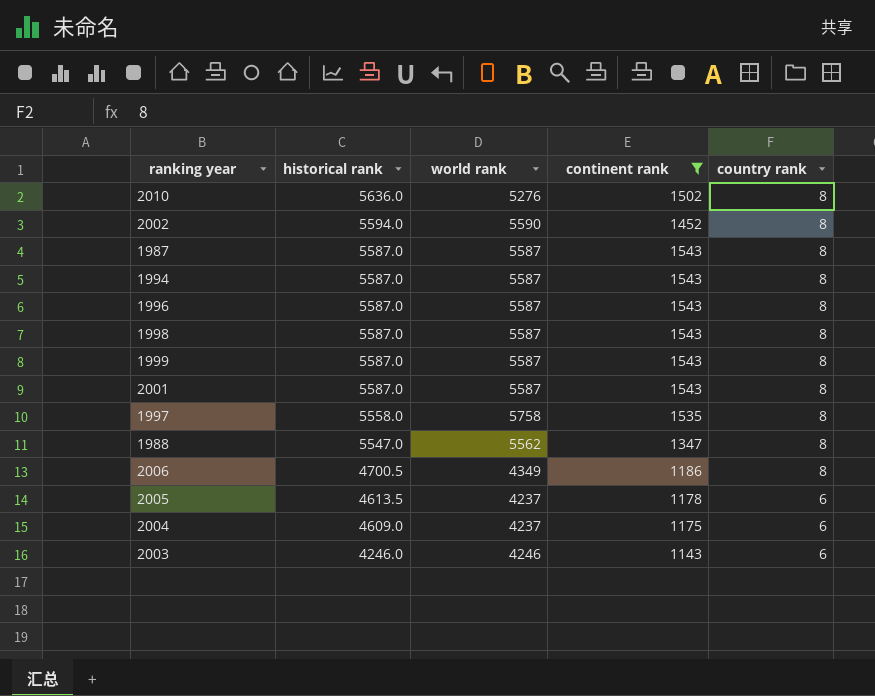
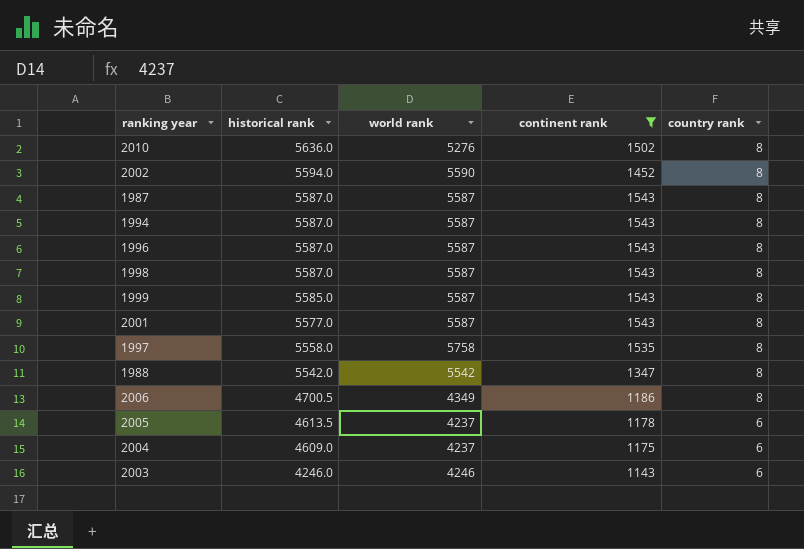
1999 | historical rank: 5587.0 -> 5585.0
2001 | historical rank: 5587.0 -> 5577.0
1988 | historical rank: 5547.0 -> 5542.0
1988 | world rank: 5562 -> 5542

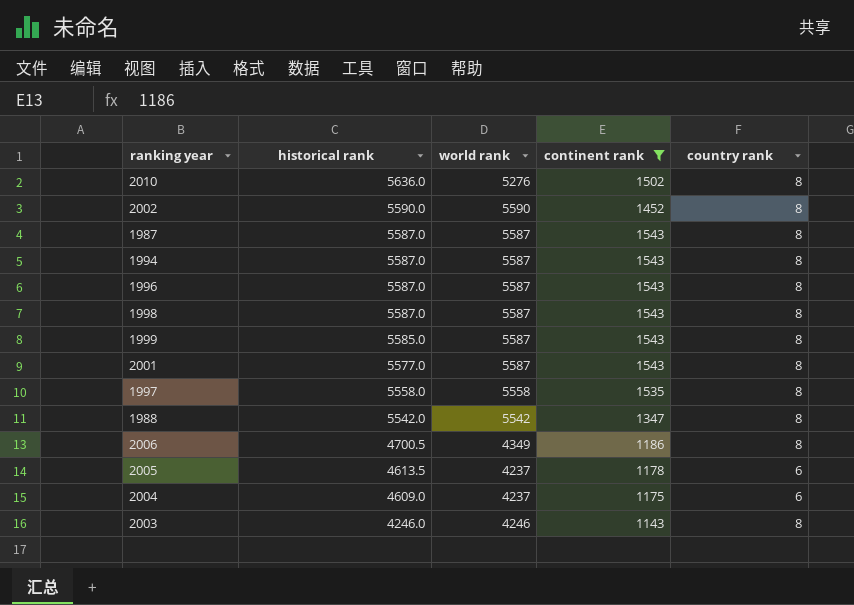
2002 | historical rank: 5594.0 -> 5590.0
1997 | world rank: 5758 -> 5558
2003 | country rank: 6 -> 8

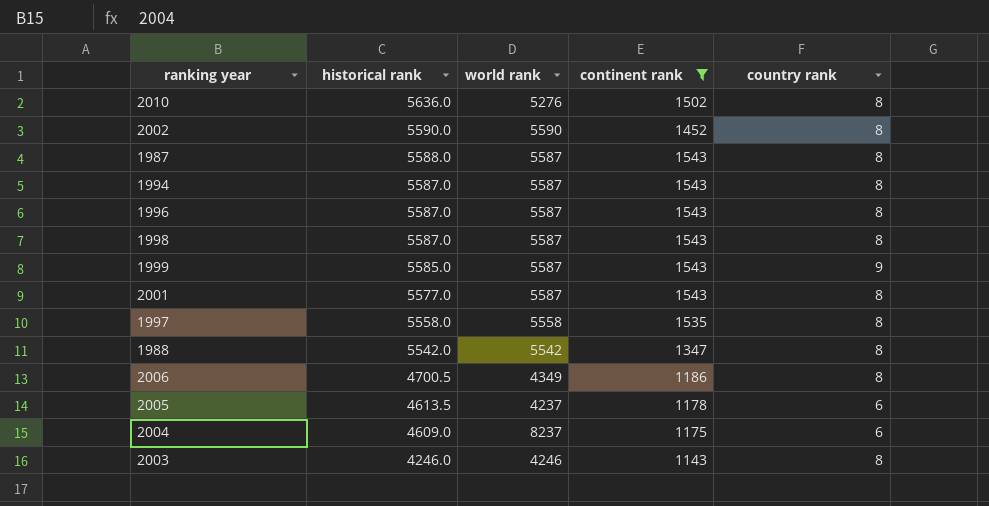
1987 | historical rank: 5587.0 -> 5588.0
1999 | country rank: 8 -> 9
2004 | world rank: 4237 -> 8237

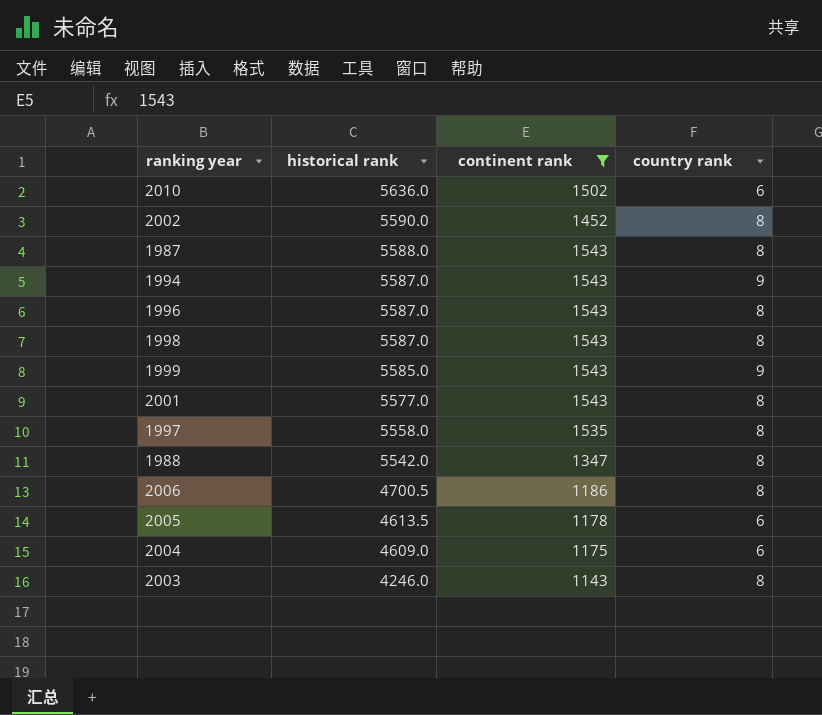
column world rank | position: 3 -> none
2010 | country rank: 8 -> 6
1994 | country rank: 8 -> 9

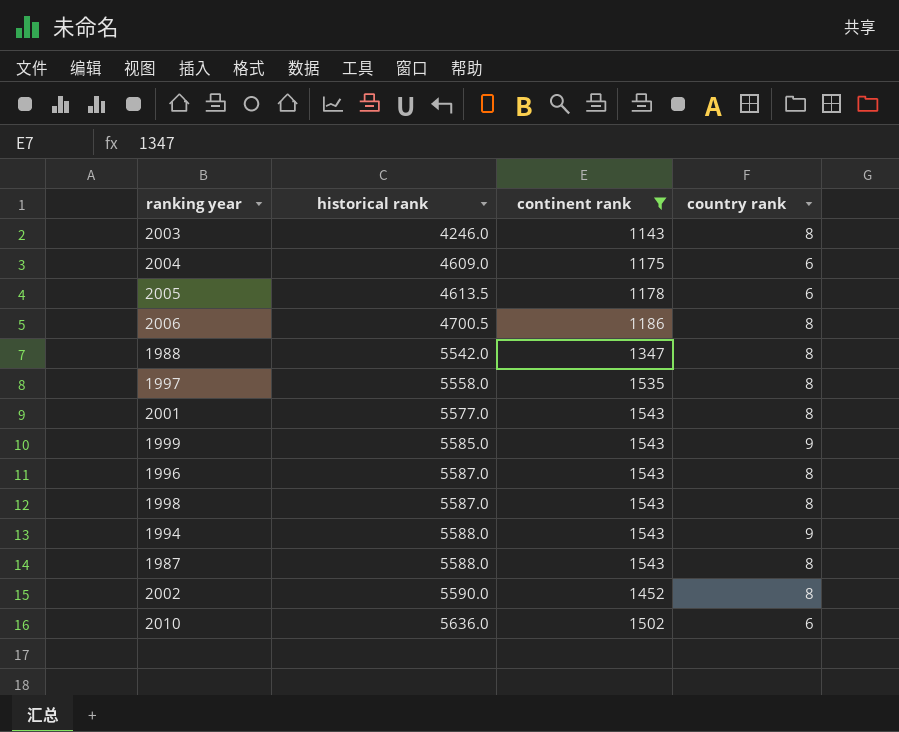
row order: historical rank descending -> historical rank ascending
1994 | historical rank: 5587.0 -> 5588.0

